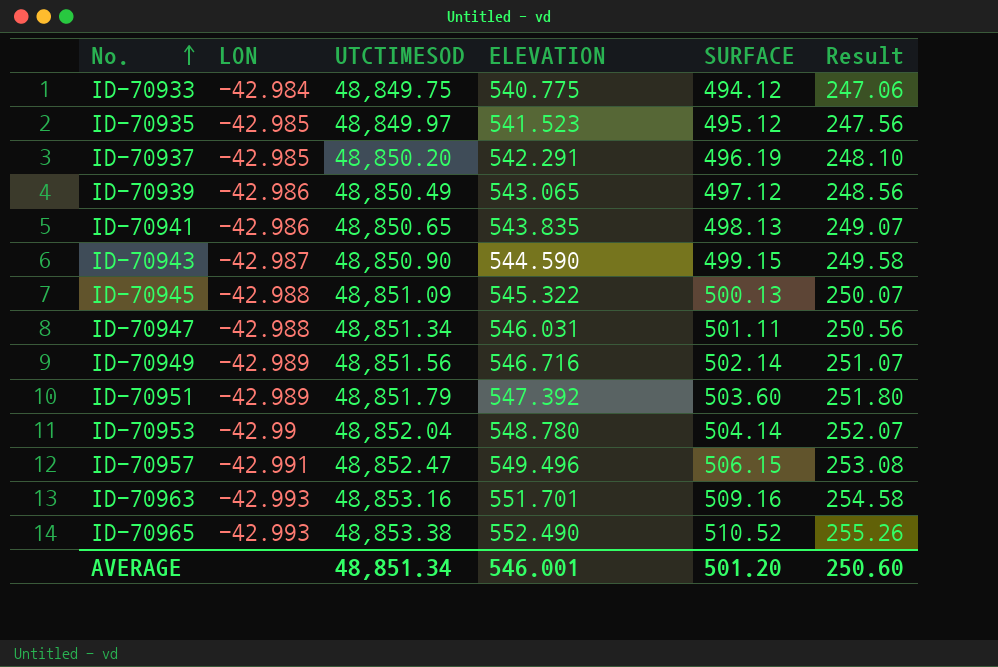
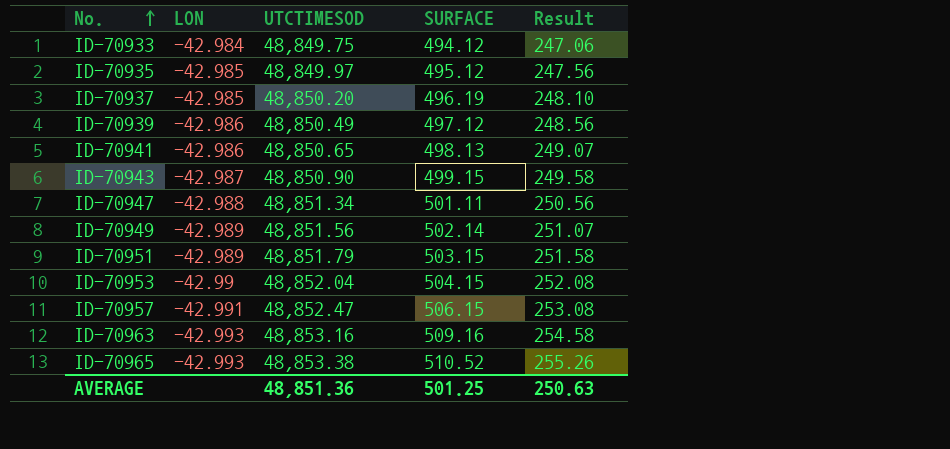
column ELEVATION | position: 4 -> none
row ID-70945: -42.988 | 48,851.09 | 545.322 | 500.13 | 250.07 -> none
ID-70951 | SURFACE: 503.60 -> 503.15
ID-70951 | Result: 251.80 -> 251.58
ID-70953 | SURFACE: 504.14 -> 504.15
ID-70953 | Result: 252.07 -> 252.08
AVERAGE | UTCTIMESOD: 48,851.34 -> 48,851.36
AVERAGE | SURFACE: 501.20 -> 501.25
AVERAGE | Result: 250.60 -> 250.63

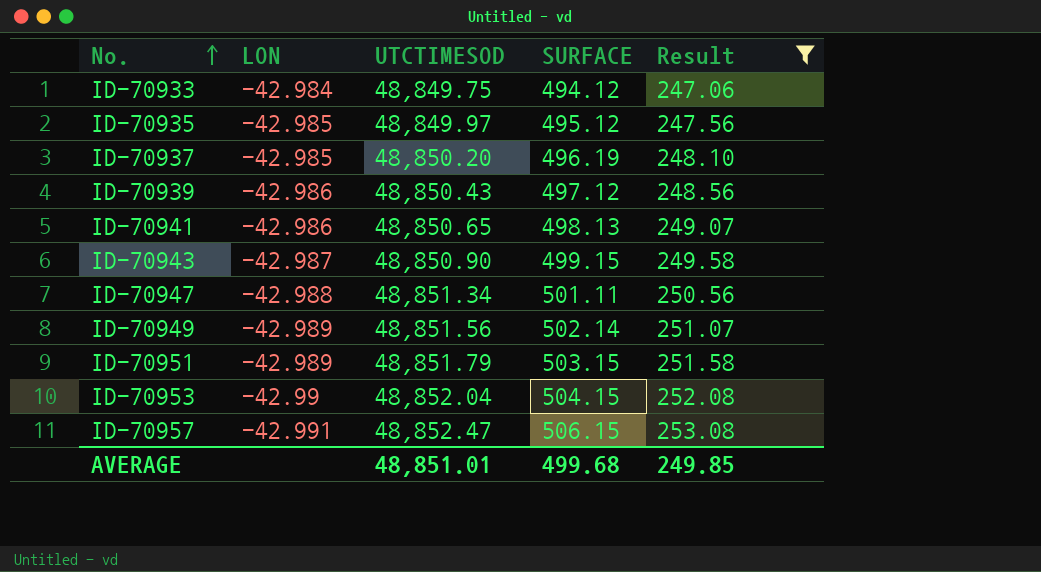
filter: none -> Result <= 253.08
ID-70939 | UTCTIMESOD: 48,850.49 -> 48,850.43
AVERAGE | UTCTIMESOD: 48,851.36 -> 48,851.01
AVERAGE | SURFACE: 501.25 -> 499.68
AVERAGE | Result: 250.63 -> 249.85

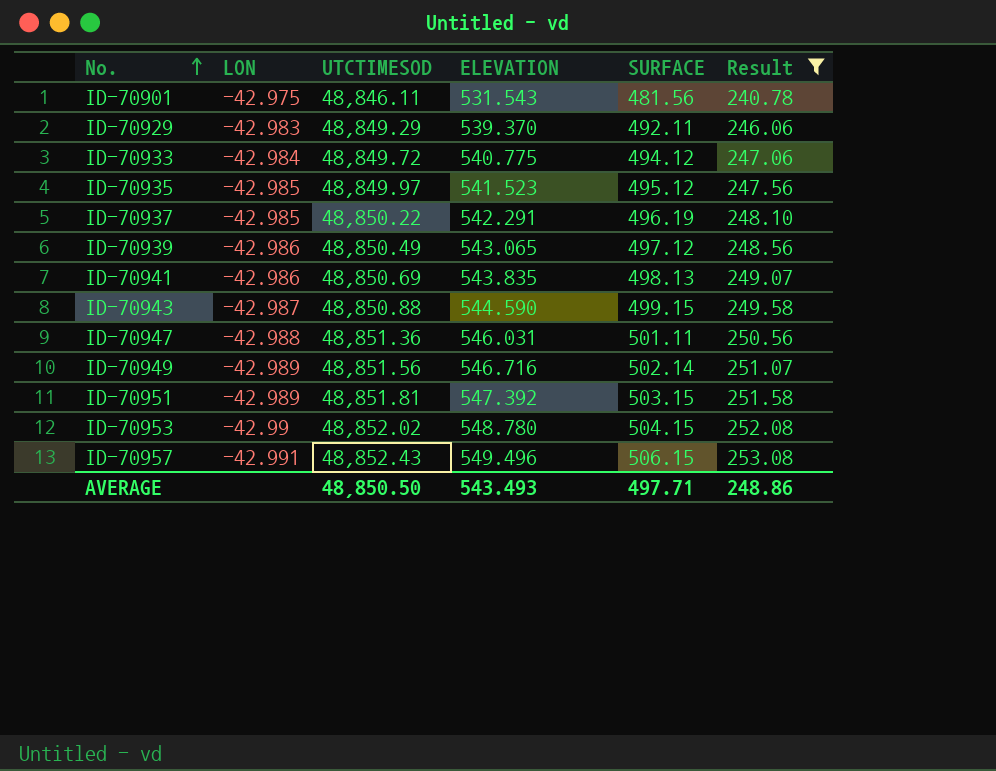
column ELEVATION | position: none -> 4
row ID-70901: none -> -42.975 | 48,846.11 | 531.543 | 481.56 | 240.78
row ID-70929: none -> -42.983 | 48,849.29 | 539.370 | 492.11 | 246.06
ID-70933 | UTCTIMESOD: 48,849.75 -> 48,849.72
ID-70937 | UTCTIMESOD: 48,850.20 -> 48,850.22
ID-70939 | UTCTIMESOD: 48,850.43 -> 48,850.49
ID-70941 | UTCTIMESOD: 48,850.65 -> 48,850.69
ID-70943 | UTCTIMESOD: 48,850.90 -> 48,850.88
ID-70947 | UTCTIMESOD: 48,851.34 -> 48,851.36
ID-70951 | UTCTIMESOD: 48,851.79 -> 48,851.81
ID-70953 | UTCTIMESOD: 48,852.04 -> 48,852.02
ID-70957 | UTCTIMESOD: 48,852.47 -> 48,852.43
AVERAGE | UTCTIMESOD: 48,851.01 -> 48,850.50
AVERAGE | SURFACE: 499.68 -> 497.71
AVERAGE | Result: 249.85 -> 248.86

